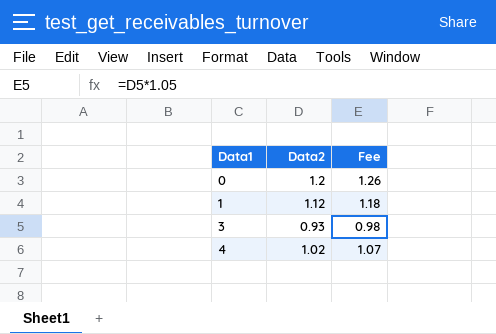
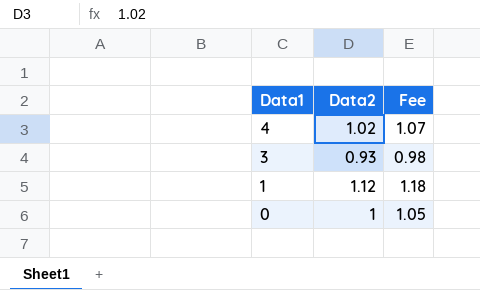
row order: Data1 ascending -> Data1 descending
0 | Data2: 1.2 -> 1
0 | Fee: 1.26 -> 1.05

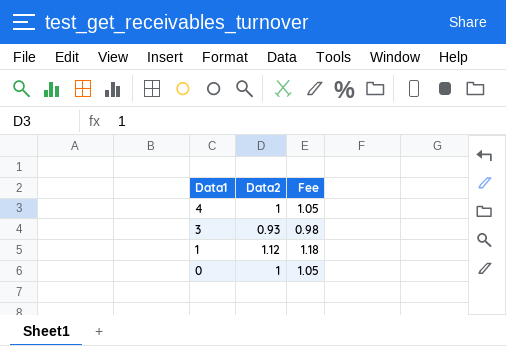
4 | Data2: 1.02 -> 1
4 | Fee: 1.07 -> 1.05

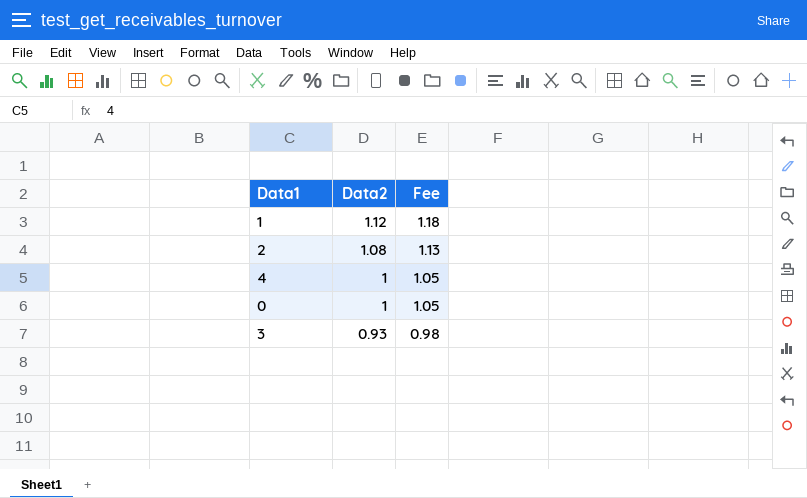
row order: Data1 descending -> Data2 descending
row 2: none -> 1.08 | 1.13

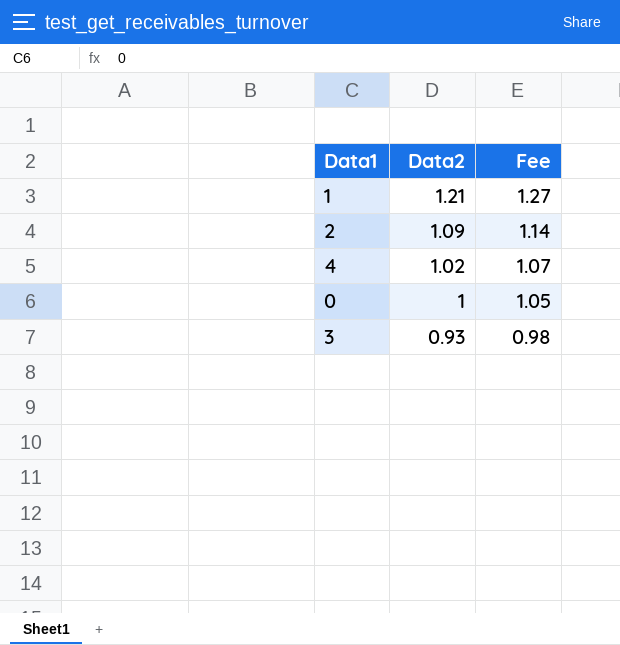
1 | Data2: 1.12 -> 1.21
1 | Fee: 1.18 -> 1.27
2 | Data2: 1.08 -> 1.09
2 | Fee: 1.13 -> 1.14
4 | Data2: 1 -> 1.02
4 | Fee: 1.05 -> 1.07

